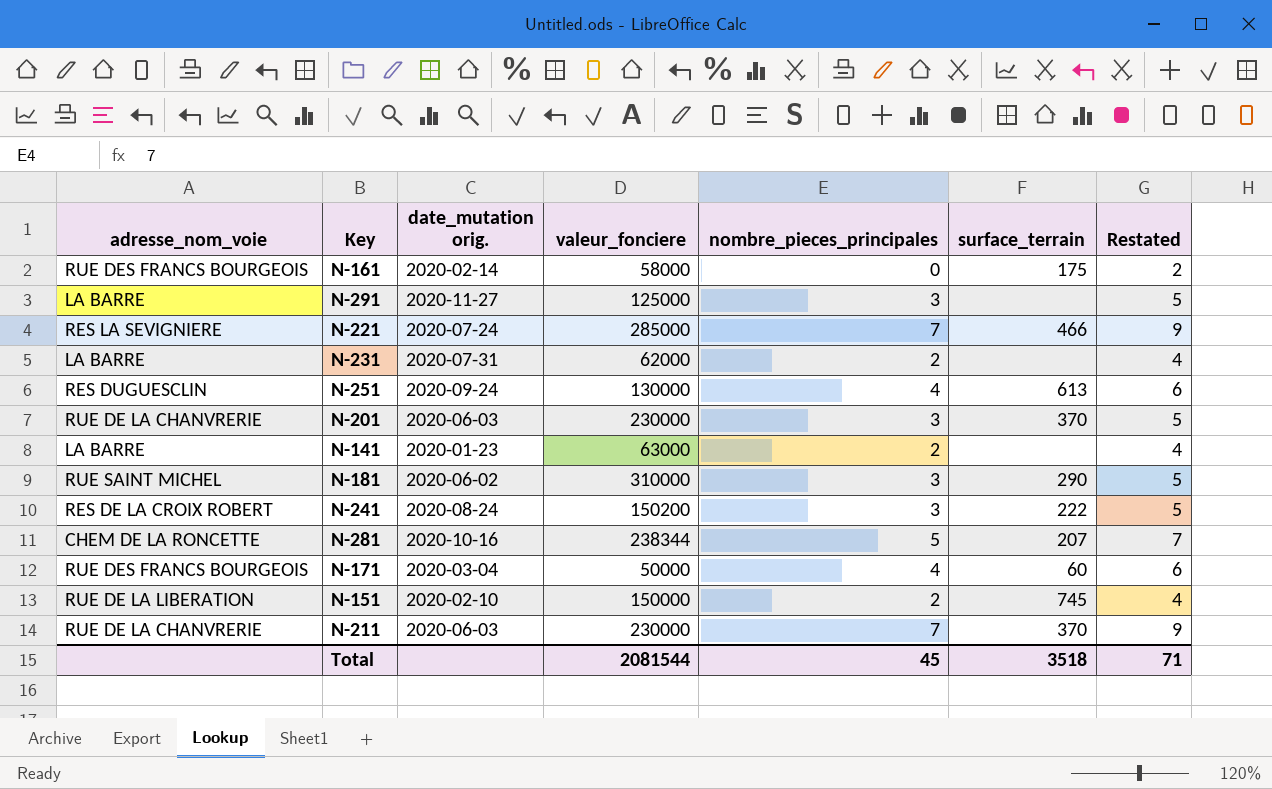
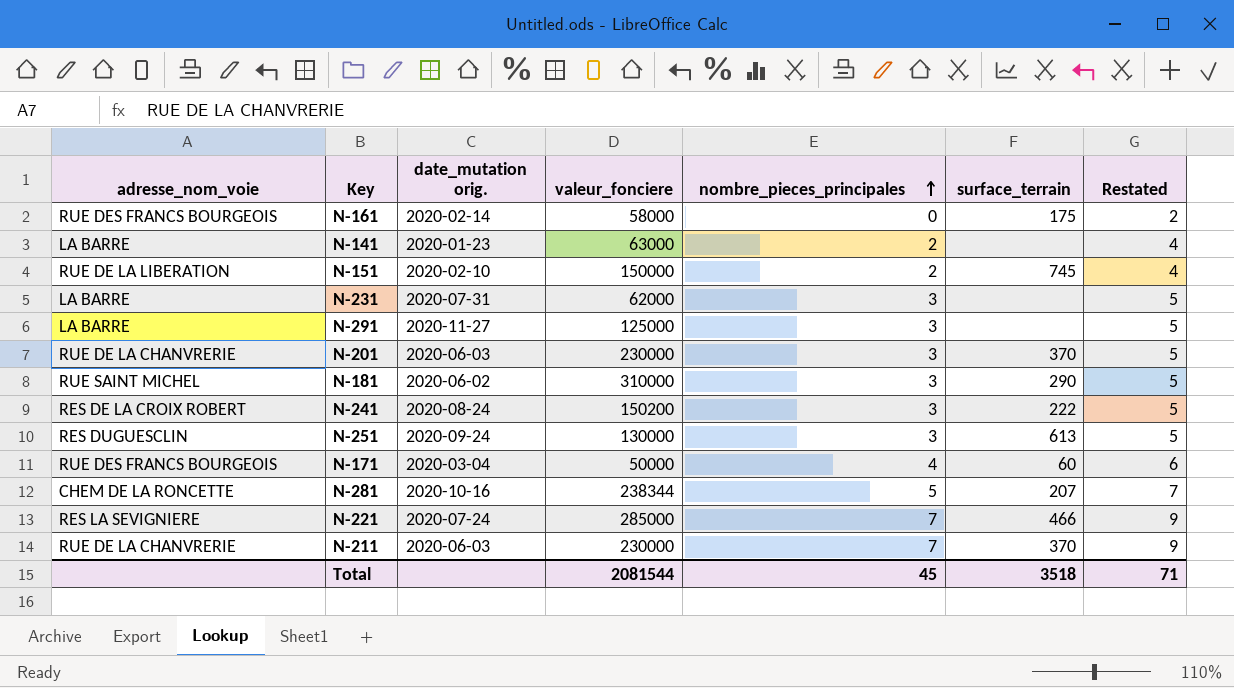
row order: none -> nombre_pieces_principales ascending
N-231 | nombre_pieces_principales: 2 -> 3
N-231 | Restated: 4 -> 5
N-251 | nombre_pieces_principales: 4 -> 3
N-251 | Restated: 6 -> 5

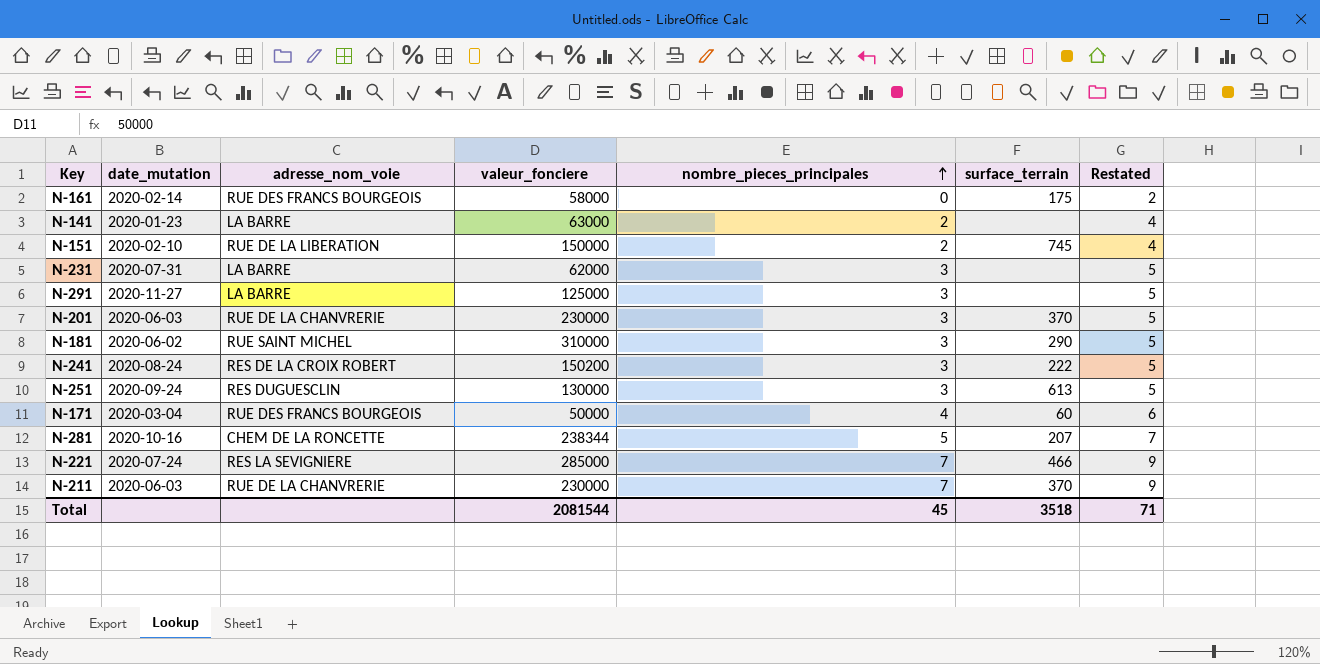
column name: date_mutation orig. -> date_mutation
column adresse_nom_voie | position: 1 -> 3

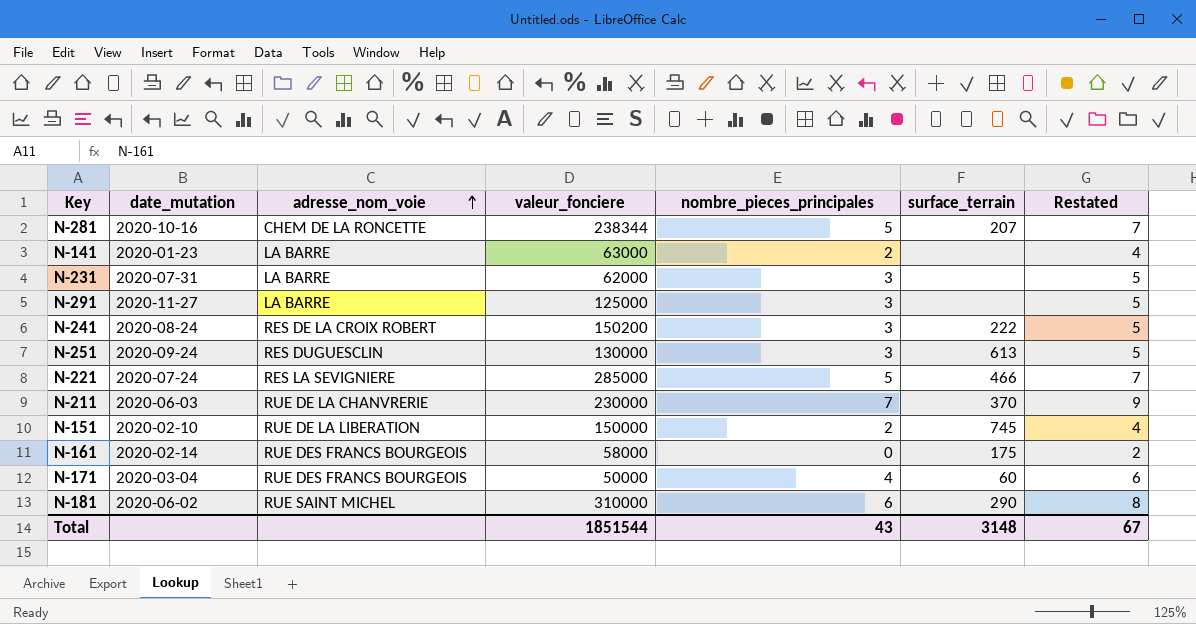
row order: nombre_pieces_principales ascending -> adresse_nom_voie ascending
row N-201: 2020-06-03 | RUE DE LA CHANVRERIE | 230000 | 3 | 370 | 5 -> none
N-221 | nombre_pieces_principales: 7 -> 5
N-221 | Restated: 9 -> 7
N-181 | nombre_pieces_principales: 3 -> 6
N-181 | Restated: 5 -> 8
Total | valeur_fonciere: 2081544 -> 1851544
Total | nombre_pieces_principales: 45 -> 43
Total | surface_terrain: 3518 -> 3148
Total | Restated: 71 -> 67

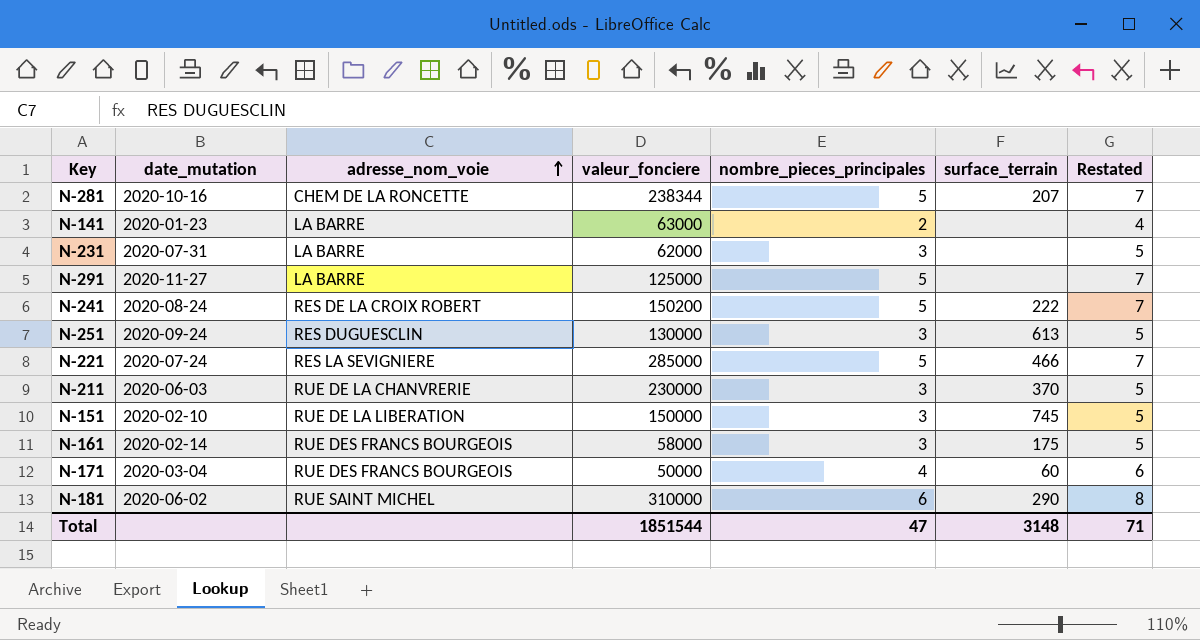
N-291 | nombre_pieces_principales: 3 -> 5
N-291 | Restated: 5 -> 7
N-241 | nombre_pieces_principales: 3 -> 5
N-241 | Restated: 5 -> 7
N-211 | nombre_pieces_principales: 7 -> 3
N-211 | Restated: 9 -> 5
N-151 | nombre_pieces_principales: 2 -> 3
N-151 | Restated: 4 -> 5
N-161 | nombre_pieces_principales: 0 -> 3
N-161 | Restated: 2 -> 5
Total | nombre_pieces_principales: 43 -> 47
Total | Restated: 67 -> 71

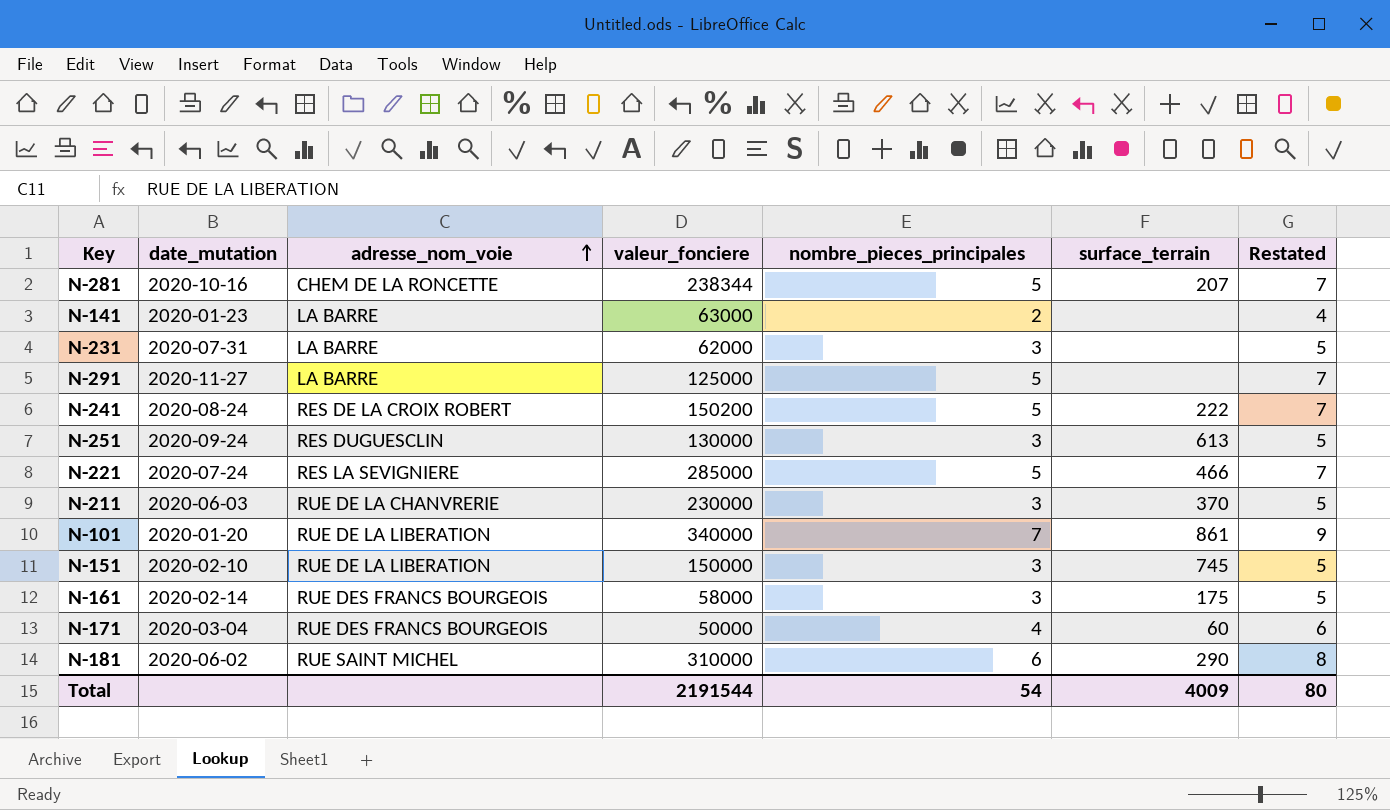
row N-101: none -> 2020-01-20 | RUE DE LA LIBERATION | 340000 | 7 | 861 | 9
Total | valeur_fonciere: 1851544 -> 2191544
Total | nombre_pieces_principales: 47 -> 54
Total | surface_terrain: 3148 -> 4009
Total | Restated: 71 -> 80

